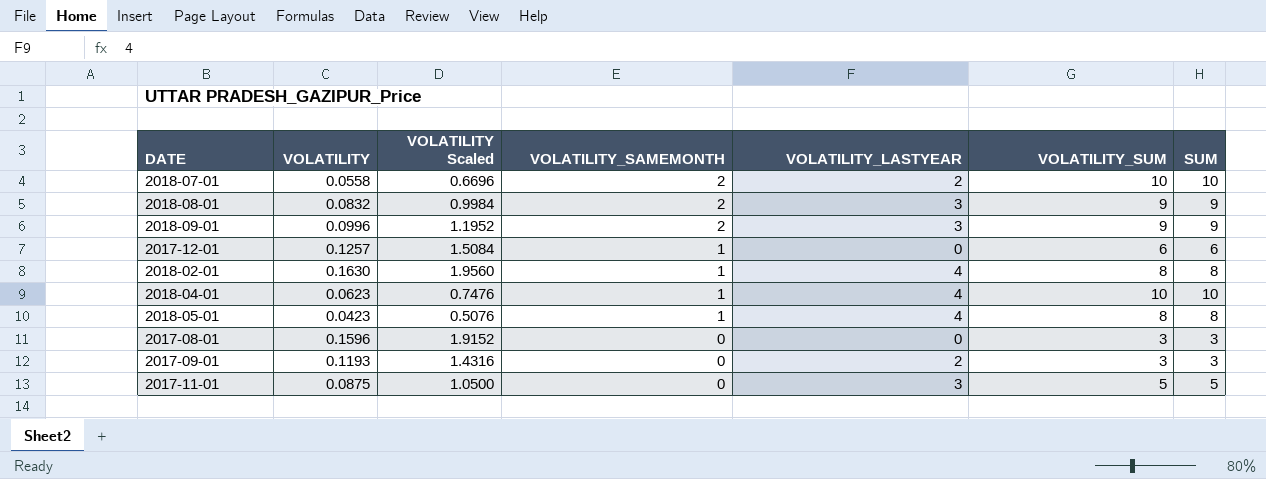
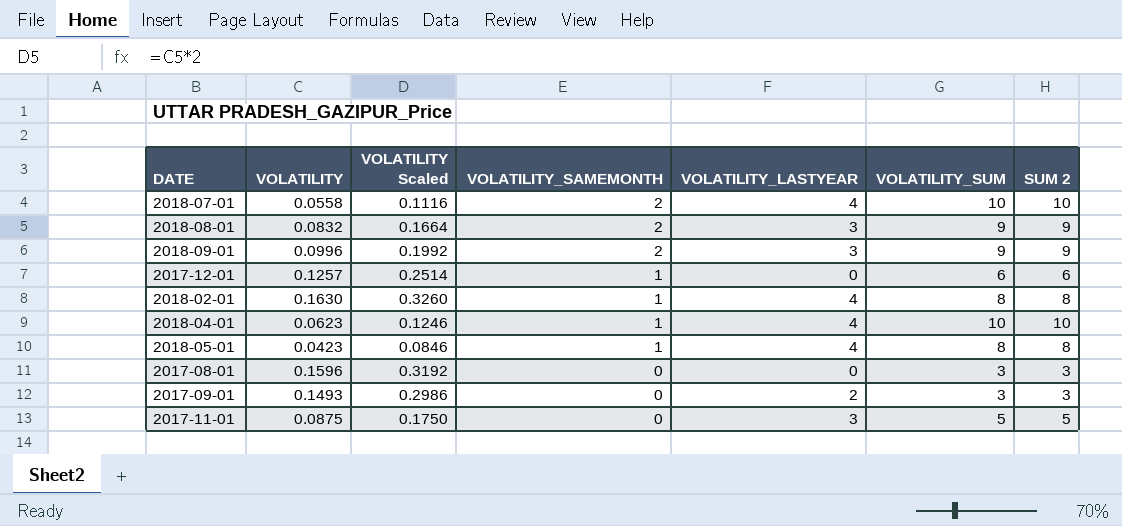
column VOLATILITY Scaled | formula: [VOLATILITY] * 12 -> [VOLATILITY] * 2
column name: SUM -> SUM 2
2018-07-01 | VOLATILITY_LASTYEAR: 2 -> 4
2017-09-01 | VOLATILITY: 0.1193 -> 0.1493

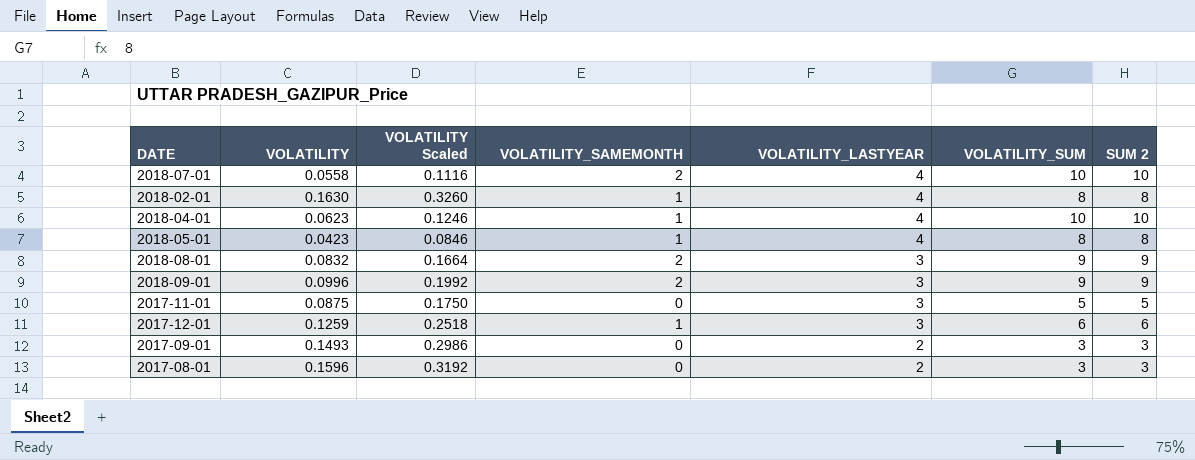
row order: VOLATILITY_SAMEMONTH descending -> VOLATILITY_LASTYEAR descending
2017-12-01 | VOLATILITY: 0.1257 -> 0.1259
2017-12-01 | VOLATILITY Scaled: 0.2514 -> 0.2518
2017-12-01 | VOLATILITY_LASTYEAR: 0 -> 3
2017-08-01 | VOLATILITY_LASTYEAR: 0 -> 2

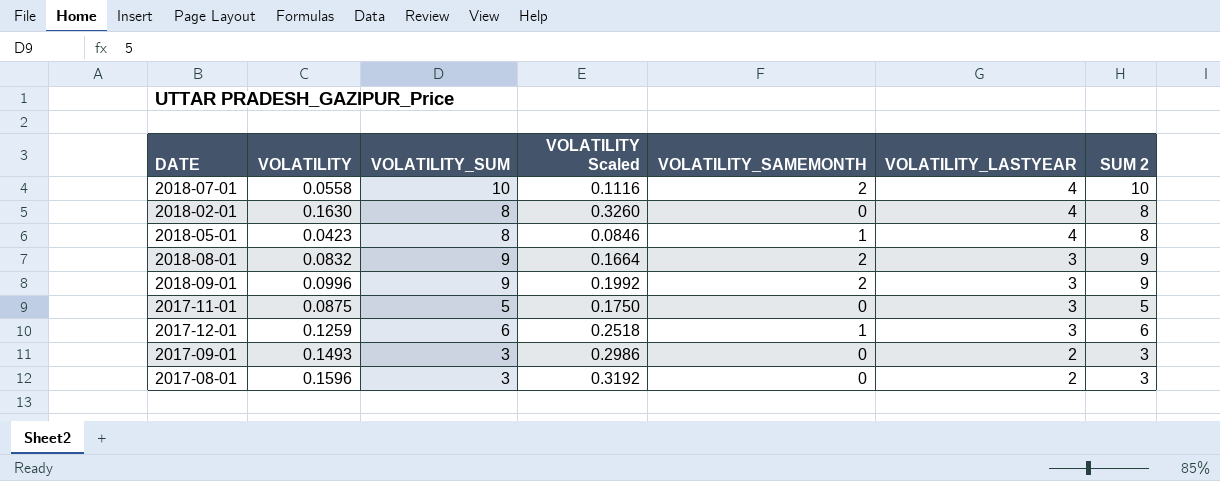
column VOLATILITY_SUM | position: 6 -> 3
row 2018-04-01: 0.0623 | 0.1246 | 1 | 4 | 10 | 10 -> none
2018-02-01 | VOLATILITY_SAMEMONTH: 1 -> 0

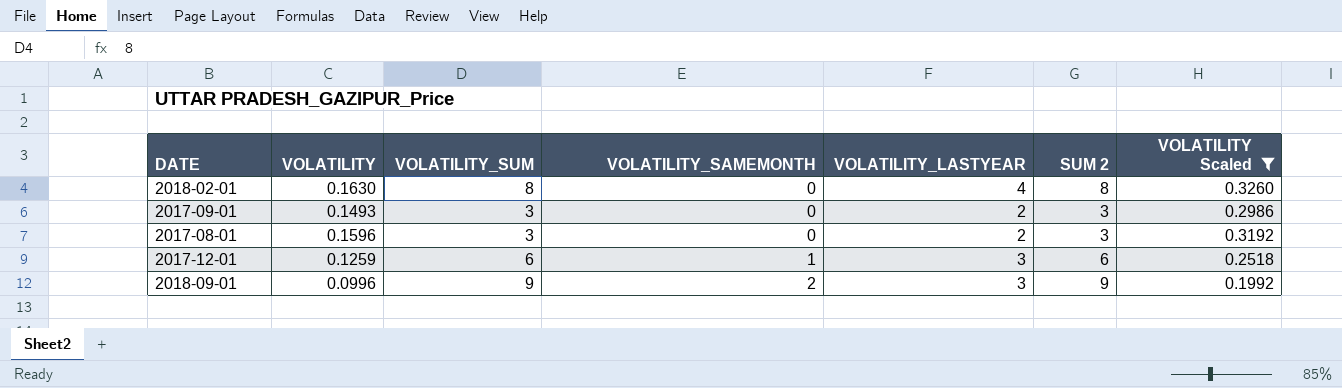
filter: none -> VOLATILITY Scaled >= 0.1992
row order: VOLATILITY_LASTYEAR descending -> VOLATILITY_SAMEMONTH ascending
column VOLATILITY Scaled | position: 4 -> 7

